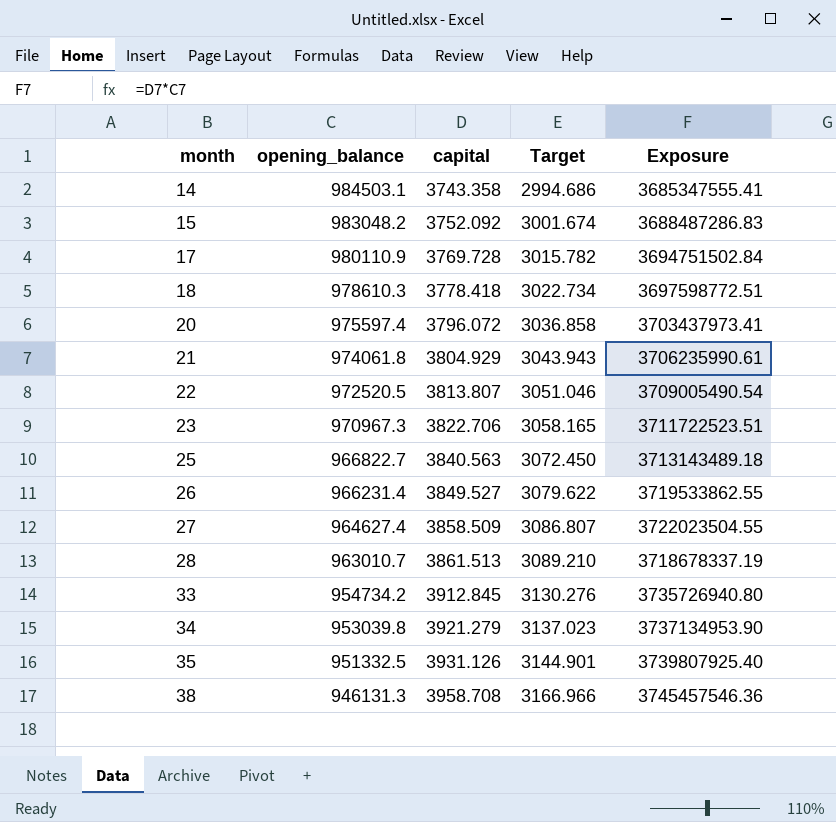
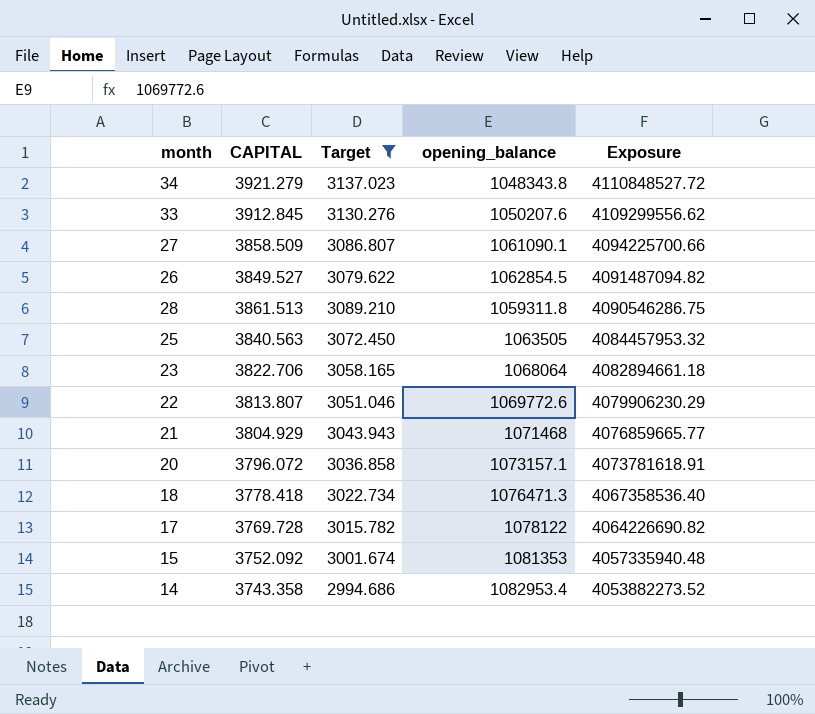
filter: none -> Target <= 3137.023
row order: month ascending -> Exposure descending
column name: capital -> CAPITAL
column opening_balance | position: 2 -> 4
34 | opening_balance: 953039.8 -> 1048343.8
34 | Exposure: 3737134953.90 -> 4110848527.72
33 | opening_balance: 954734.2 -> 1050207.6
33 | Exposure: 3735726940.80 -> 4109299556.62
27 | opening_balance: 964627.4 -> 1061090.1
27 | Exposure: 3722023504.55 -> 4094225700.66
26 | opening_balance: 966231.4 -> 1062854.5
26 | Exposure: 3719533862.55 -> 4091487094.82
28 | opening_balance: 963010.7 -> 1059311.8
28 | Exposure: 3718678337.19 -> 4090546286.75
25 | opening_balance: 966822.7 -> 1063505
25 | Exposure: 3713143489.18 -> 4084457953.32
23 | opening_balance: 970967.3 -> 1068064
23 | Exposure: 3711722523.51 -> 4082894661.18
22 | opening_balance: 972520.5 -> 1069772.6
22 | Exposure: 3709005490.54 -> 4079906230.29
21 | opening_balance: 974061.8 -> 1071468
21 | Exposure: 3706235990.61 -> 4076859665.77
20 | opening_balance: 975597.4 -> 1073157.1
20 | Exposure: 3703437973.41 -> 4073781618.91
18 | opening_balance: 978610.3 -> 1076471.3
18 | Exposure: 3697598772.51 -> 4067358536.40
17 | opening_balance: 980110.9 -> 1078122
17 | Exposure: 3694751502.84 -> 4064226690.82
15 | opening_balance: 983048.2 -> 1081353
15 | Exposure: 3688487286.83 -> 4057335940.48
14 | opening_balance: 984503.1 -> 1082953.4
14 | Exposure: 3685347555.41 -> 4053882273.52

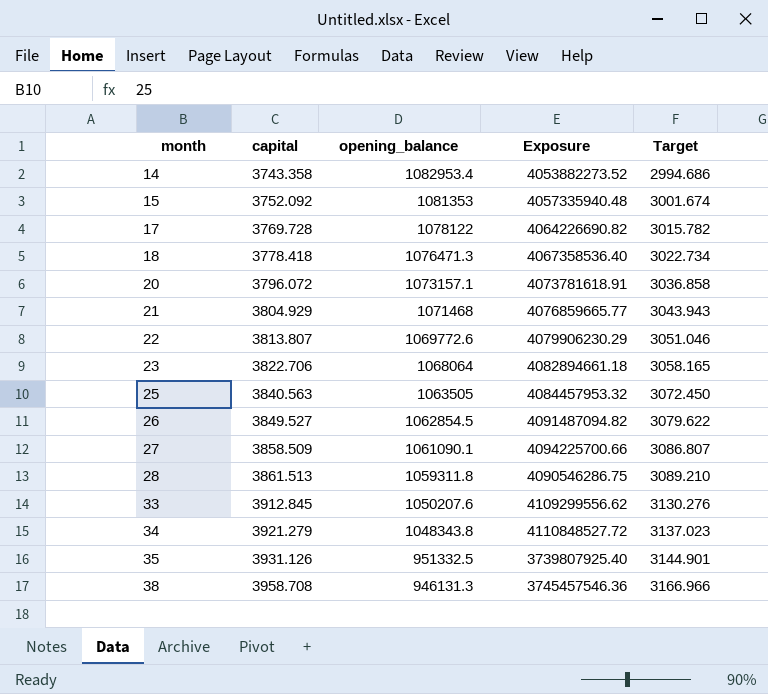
filter: Target <= 3137.023 -> none
row order: Exposure descending -> month ascending
column name: CAPITAL -> capital
column Target | position: 3 -> 5

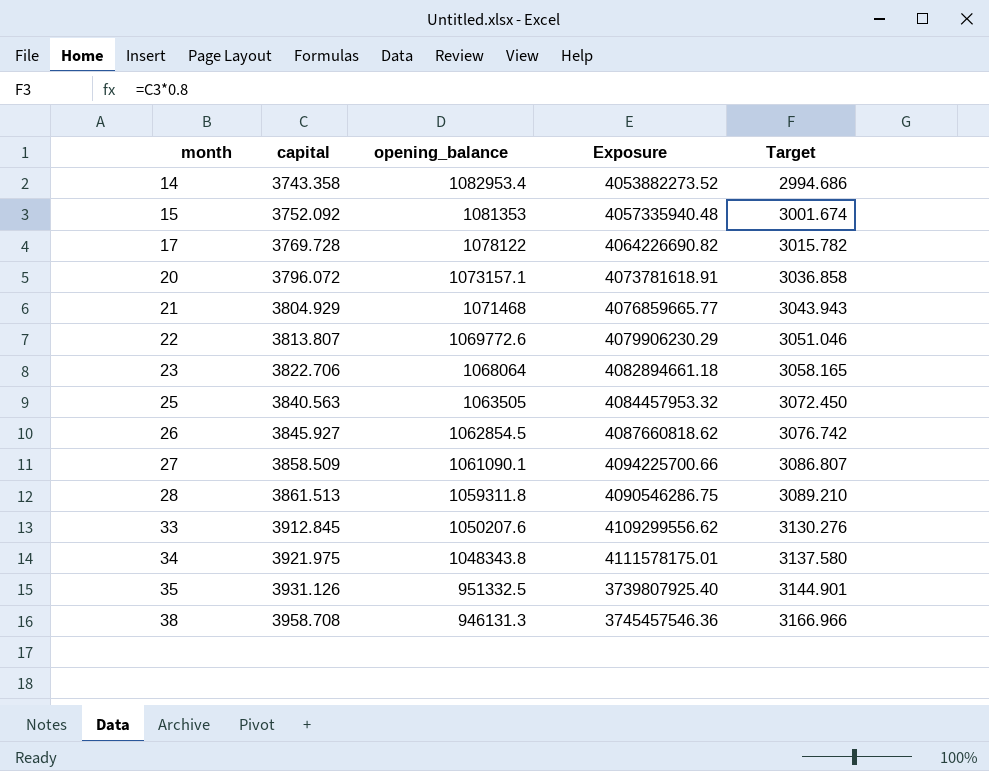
row 18: 3778.418 | 1076471.3 | 4067358536.40 | 3022.734 -> none
26 | capital: 3849.527 -> 3845.927
26 | Exposure: 4091487094.82 -> 4087660818.62
26 | Target: 3079.622 -> 3076.742
34 | capital: 3921.279 -> 3921.975
34 | Exposure: 4110848527.72 -> 4111578175.01
34 | Target: 3137.023 -> 3137.580

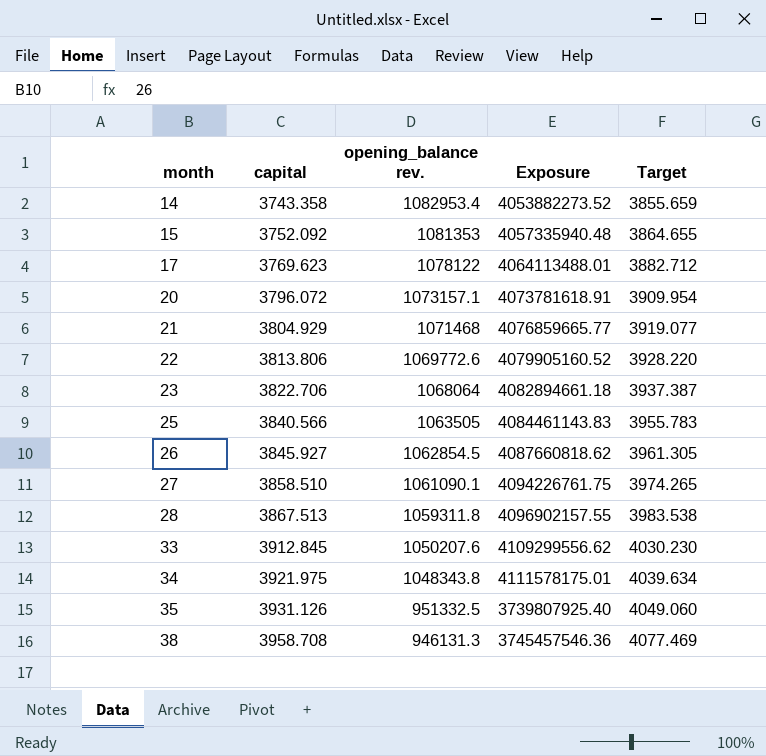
column name: opening_balance -> opening_balance rev.
column Target | formula: [capital] * 0.8 -> [capital] * 1.03
17 | capital: 3769.728 -> 3769.623
17 | Exposure: 4064226690.82 -> 4064113488.01
22 | capital: 3813.807 -> 3813.806
22 | Exposure: 4079906230.29 -> 4079905160.52
25 | capital: 3840.563 -> 3840.566
25 | Exposure: 4084457953.32 -> 4084461143.83
27 | capital: 3858.509 -> 3858.510
27 | Exposure: 4094225700.66 -> 4094226761.75
28 | capital: 3861.513 -> 3867.513
28 | Exposure: 4090546286.75 -> 4096902157.55

